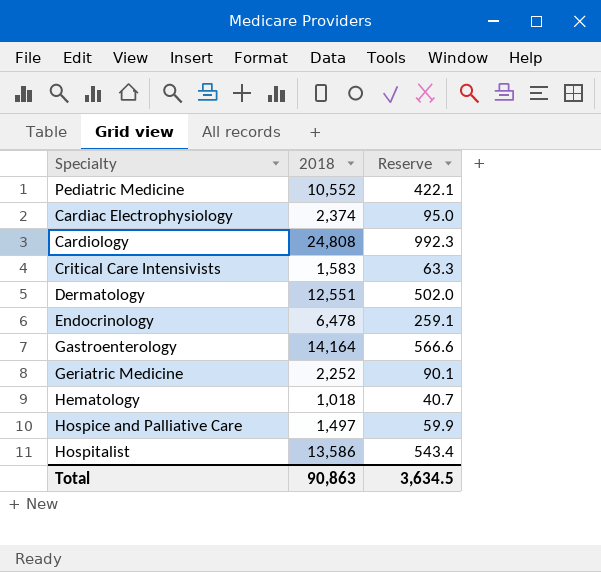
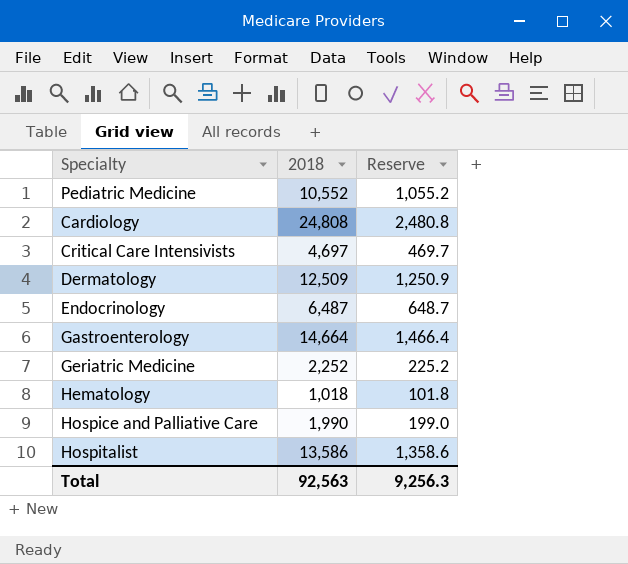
column Reserve | formula: [2018] * 0.04 -> [2018] * 0.1
row Cardiac Electrophysiology: 2,374 | 95.0 -> none
Critical Care Intensivists | 2018: 1,583 -> 4,697
Dermatology | 2018: 12,551 -> 12,509
Endocrinology | 2018: 6,478 -> 6,487
Gastroenterology | 2018: 14,164 -> 14,664
Hospice and Palliative Care | 2018: 1,497 -> 1,990
Total | 2018: 90,863 -> 92,563
Total | Reserve: 3,634.5 -> 9,256.3

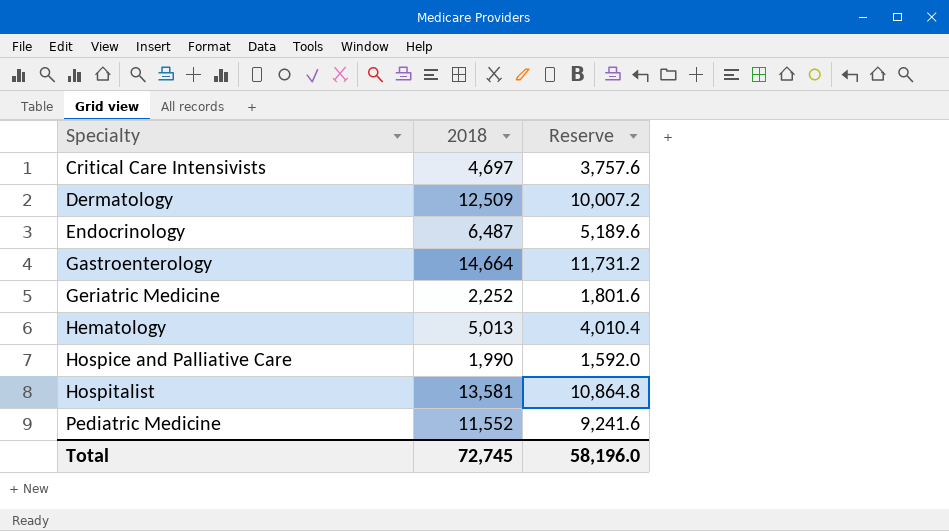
row order: none -> Specialty ascending
column Reserve | formula: [2018] * 0.1 -> [2018] * 0.8
row Cardiology: 24,808 | 2,480.8 -> none
Hematology | 2018: 1,018 -> 5,013
Hospitalist | 2018: 13,586 -> 13,581
Pediatric Medicine | 2018: 10,552 -> 11,552
Total | 2018: 92,563 -> 72,745
Total | Reserve: 9,256.3 -> 58,196.0

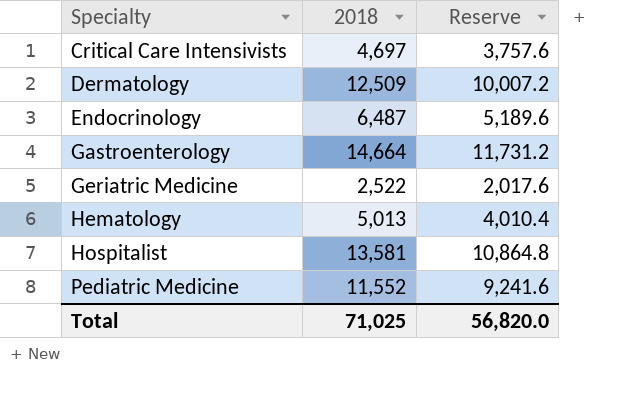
row Hospice and Palliative Care: 1,990 | 1,592.0 -> none
Geriatric Medicine | 2018: 2,252 -> 2,522
Geriatric Medicine | Reserve: 1,801.6 -> 2,017.6
Total | 2018: 72,745 -> 71,025
Total | Reserve: 58,196.0 -> 56,820.0

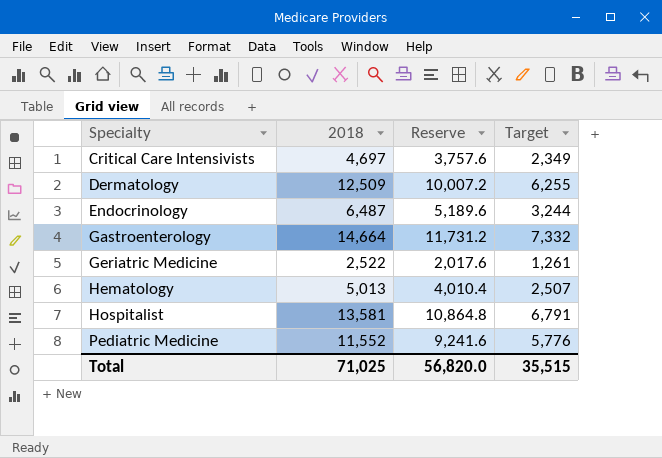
column Target | formula: none -> [2018] * 0.5

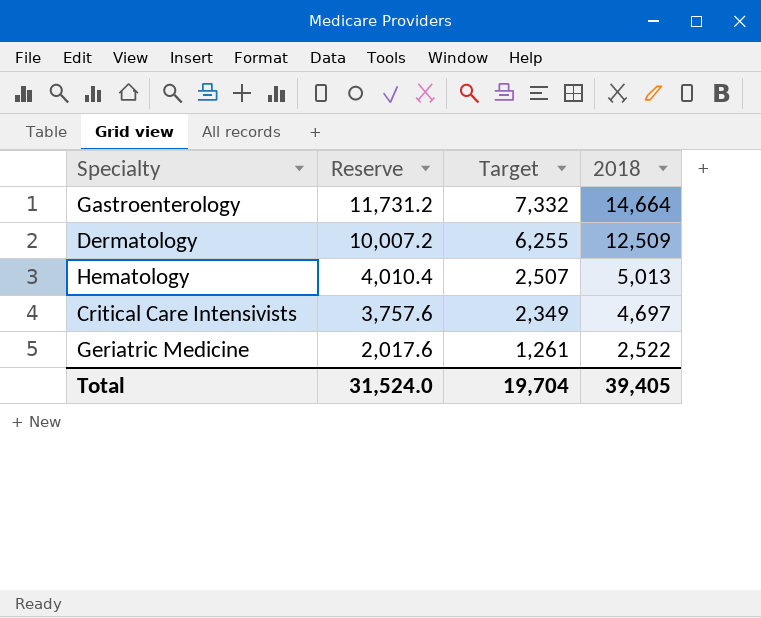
row order: Specialty ascending -> Reserve descending
column 2018 | position: 2 -> 4
row Endocrinology: 6,487 | 5,189.6 | 3,244 -> none
row Hospitalist: 13,581 | 10,864.8 | 6,791 -> none
row Pediatric Medicine: 11,552 | 9,241.6 | 5,776 -> none
Total | Reserve: 56,820.0 -> 31,524.0
Total | Target: 35,515 -> 19,704
Total | 2018: 71,025 -> 39,405

